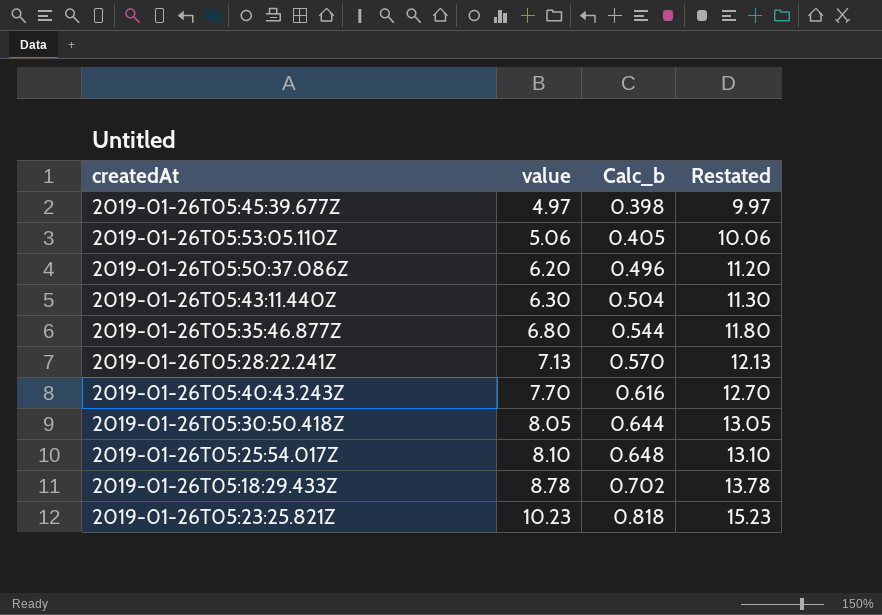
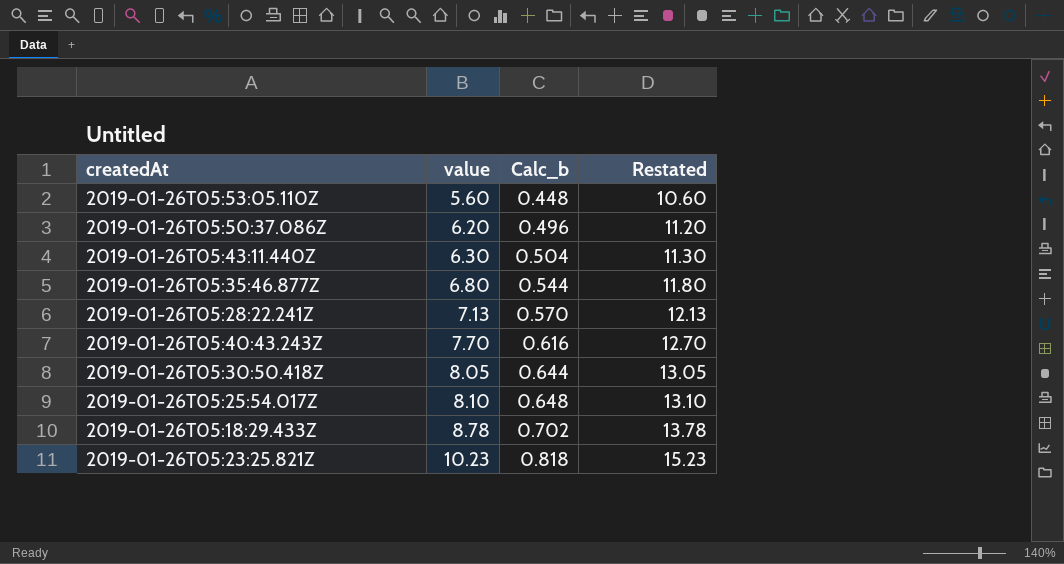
row 2019-01-26T05:45:39.677Z: 4.97 | 0.398 | 9.97 -> none
2019-01-26T05:53:05.110Z | value: 5.06 -> 5.60
2019-01-26T05:53:05.110Z | Calc_b: 0.405 -> 0.448
2019-01-26T05:53:05.110Z | Restated: 10.06 -> 10.60

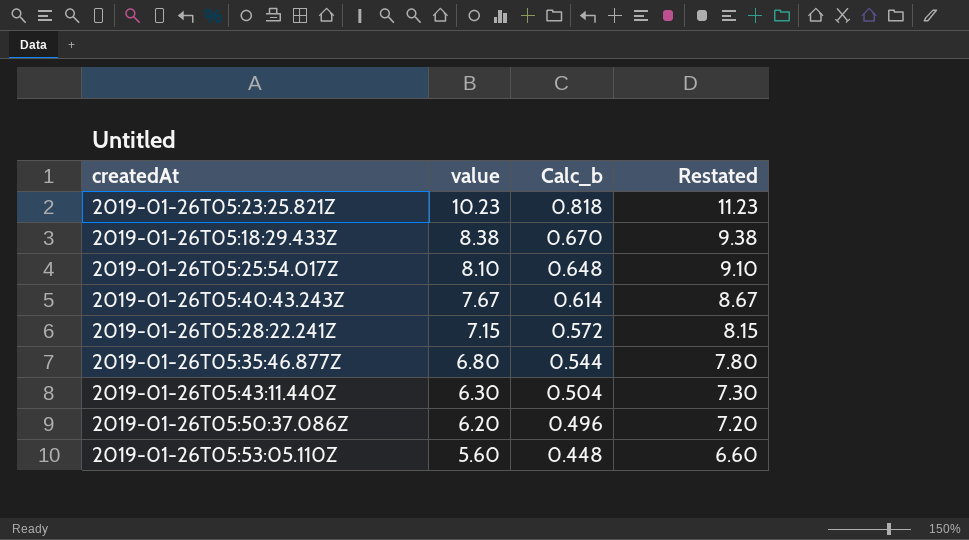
row order: value ascending -> value descending
column Restated | formula: [value] + 5 -> [value] + 1
row 2019-01-26T05:30:50.418Z: 8.05 | 0.644 | 13.05 -> none
2019-01-26T05:18:29.433Z | value: 8.78 -> 8.38
2019-01-26T05:18:29.433Z | Calc_b: 0.702 -> 0.670
2019-01-26T05:40:43.243Z | value: 7.70 -> 7.67
2019-01-26T05:40:43.243Z | Calc_b: 0.616 -> 0.614
2019-01-26T05:28:22.241Z | value: 7.13 -> 7.15
2019-01-26T05:28:22.241Z | Calc_b: 0.570 -> 0.572

